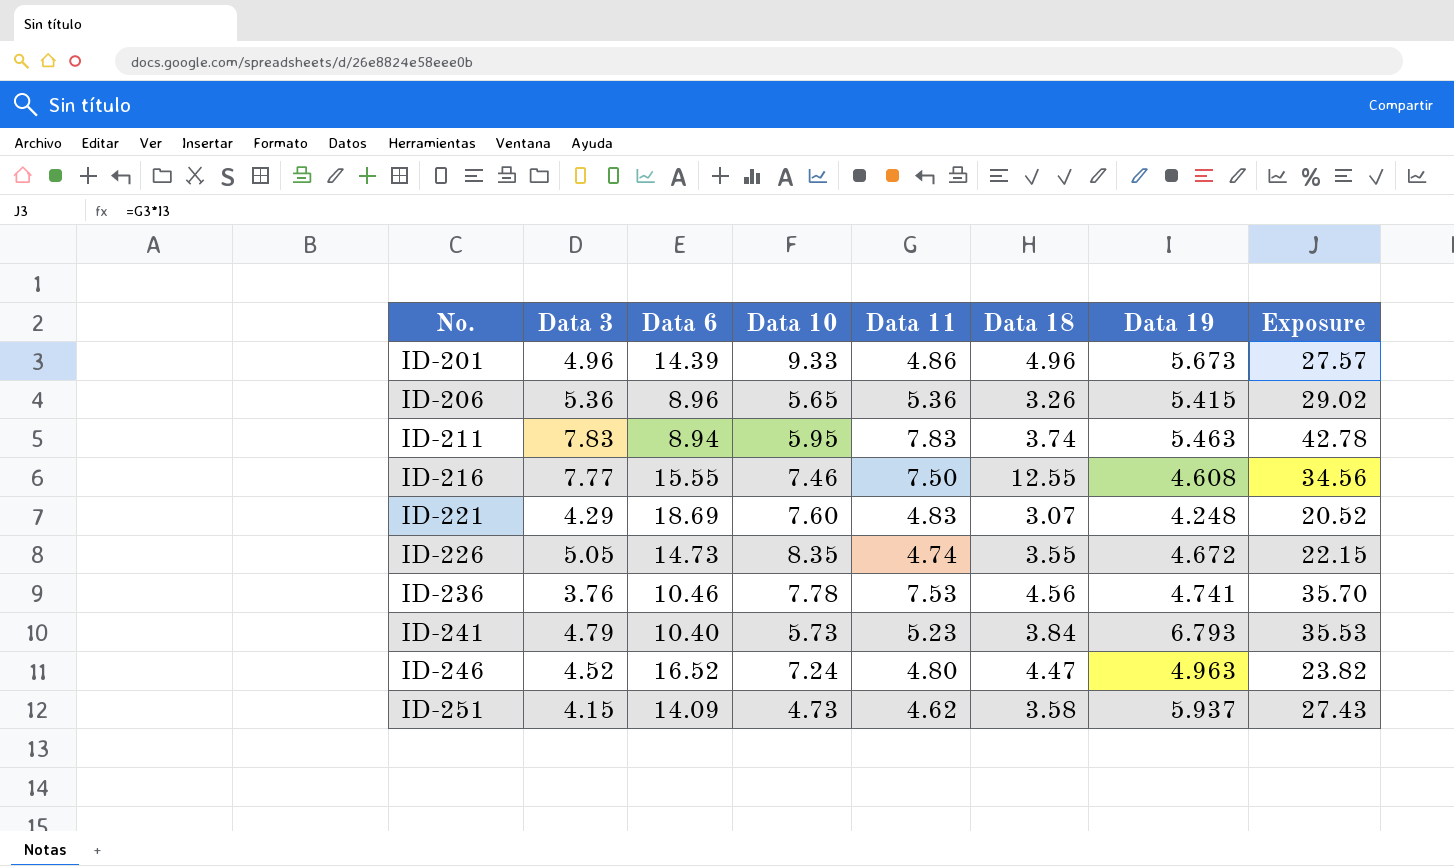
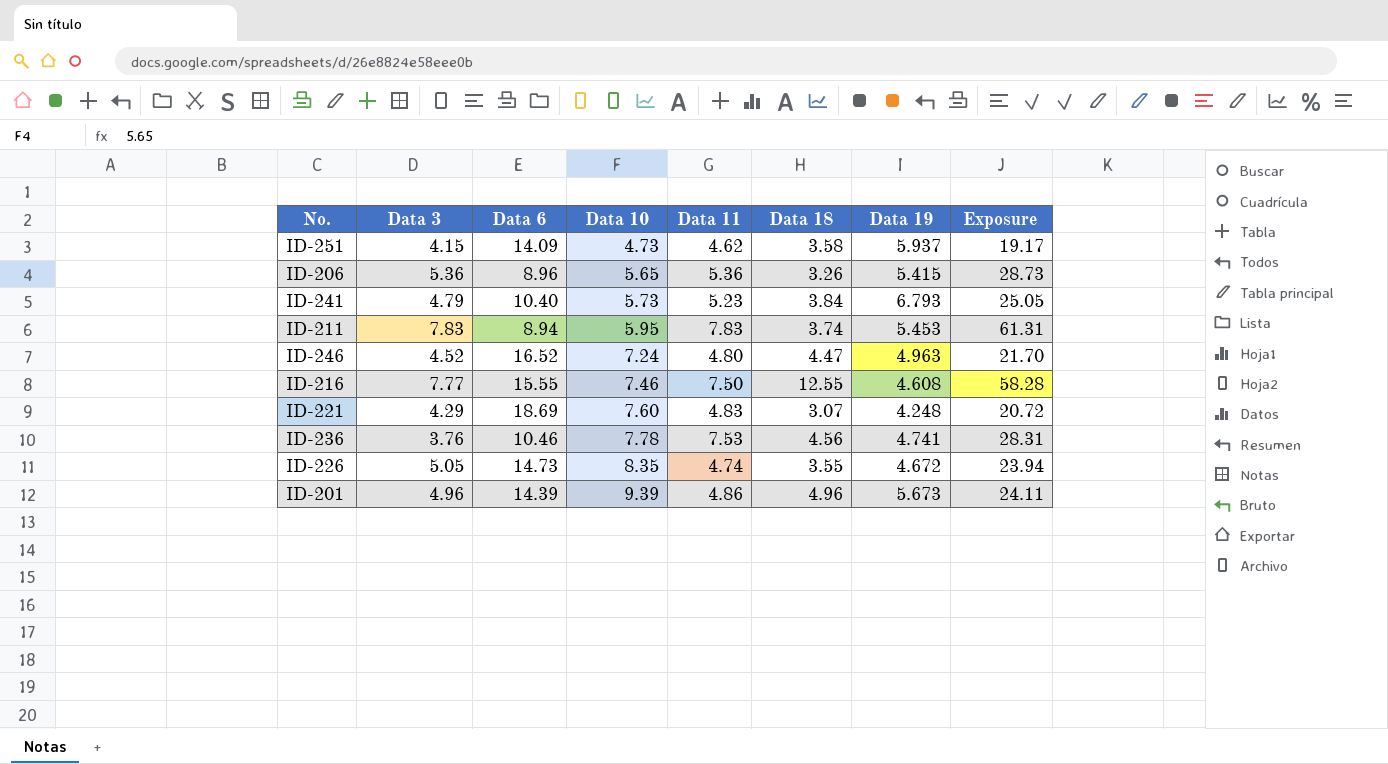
row order: No. ascending -> Data 10 ascending
column Exposure | formula: [Data 11] * [Data 19] -> [Data 3] * [Data 11]
ID-211 | Data 19: 5.463 -> 5.453
ID-201 | Data 10: 9.33 -> 9.39

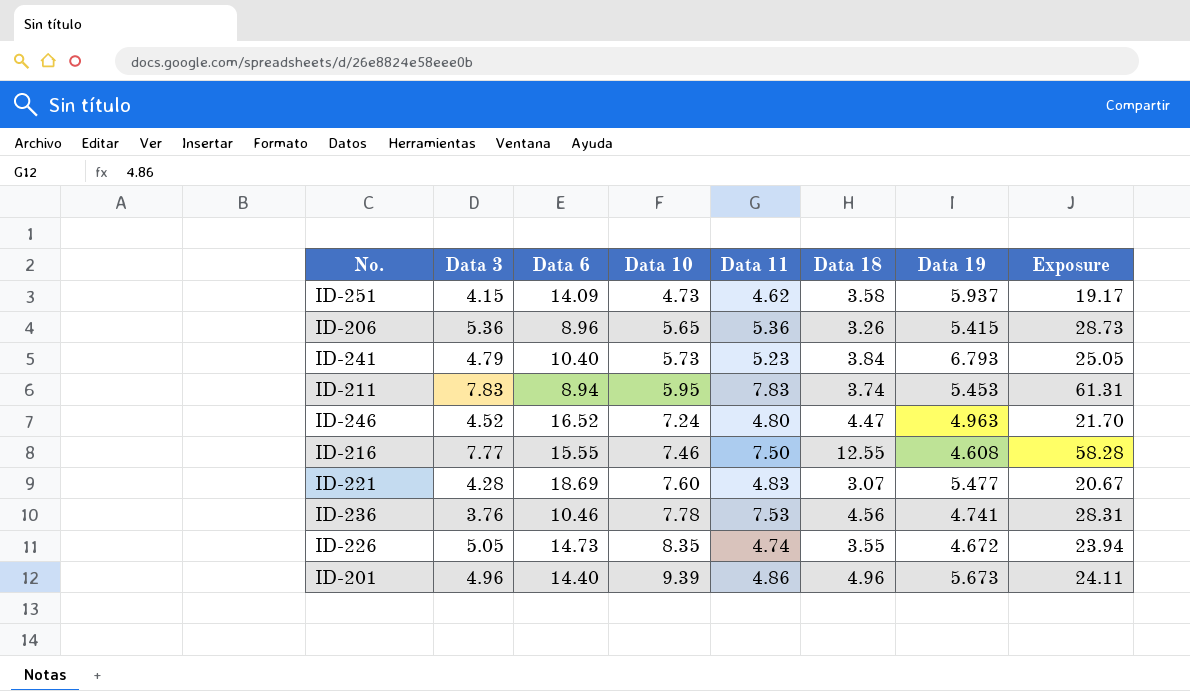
ID-221 | Data 3: 4.29 -> 4.28
ID-221 | Data 19: 4.248 -> 5.477
ID-221 | Exposure: 20.72 -> 20.67
ID-201 | Data 6: 14.39 -> 14.40

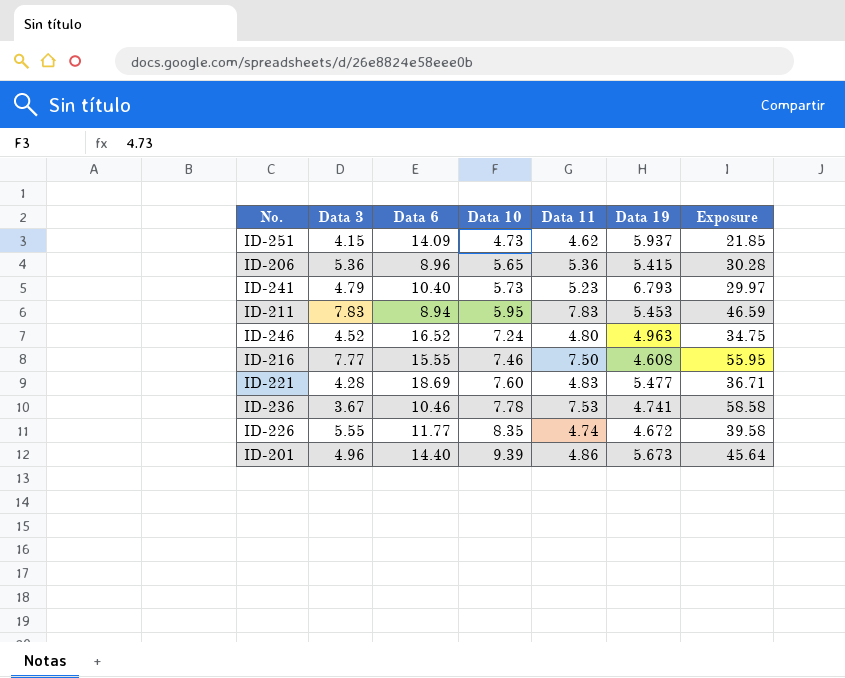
column Data 18 | position: 6 -> none
column Exposure | formula: [Data 3] * [Data 11] -> [Data 10] * [Data 11]
ID-236 | Data 3: 3.76 -> 3.67
ID-226 | Data 3: 5.05 -> 5.55
ID-226 | Data 6: 14.73 -> 11.77

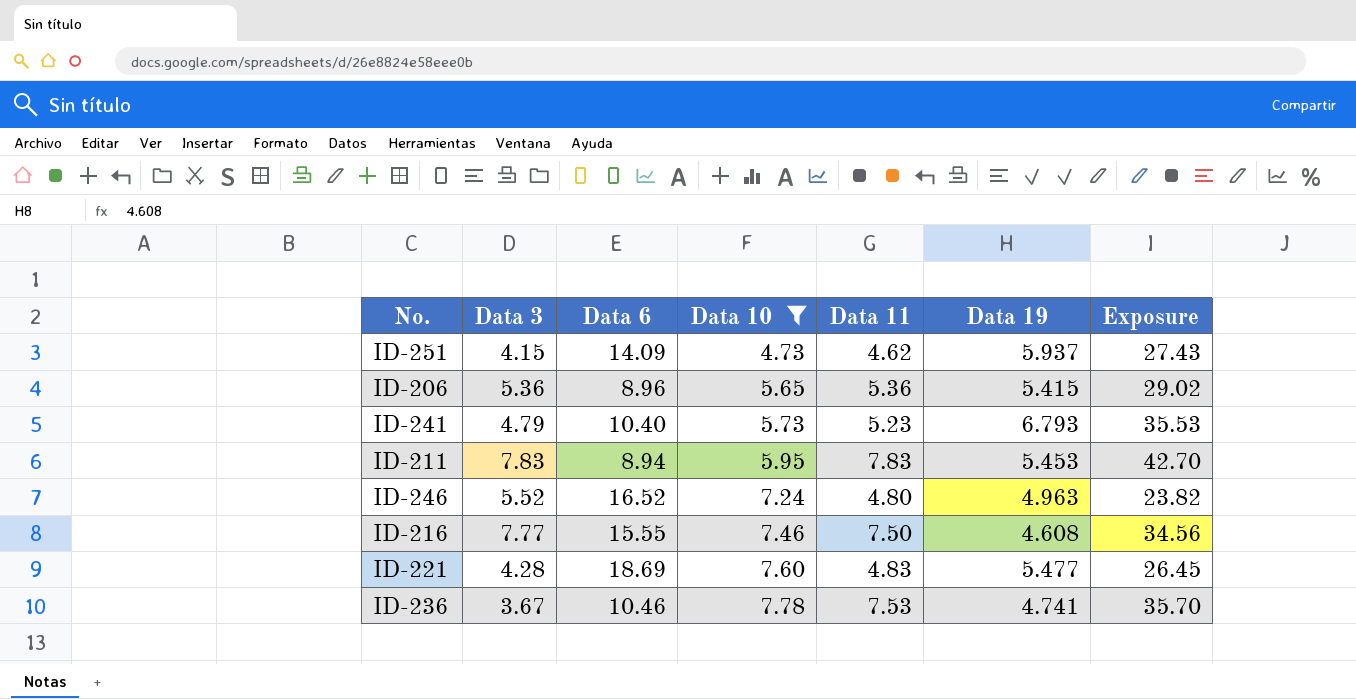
filter: none -> Data 10 <= 7.78
column Exposure | formula: [Data 10] * [Data 11] -> [Data 11] * [Data 19]
ID-246 | Data 3: 4.52 -> 5.52

